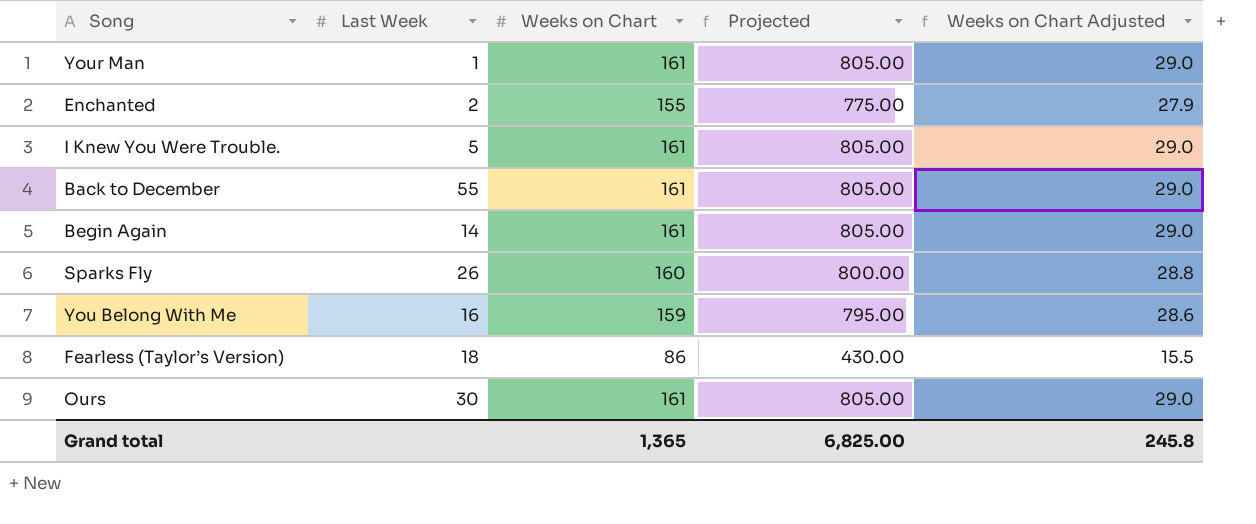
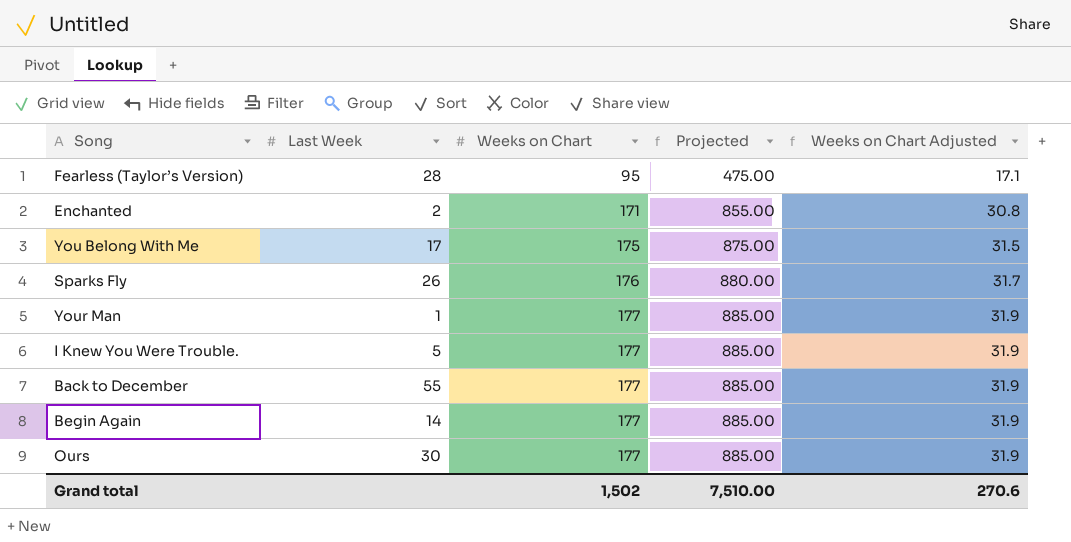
row order: none -> Weeks on Chart ascending
Fearless (Taylor’s Version) | Last Week: 18 -> 28
Fearless (Taylor’s Version) | Weeks on Chart: 86 -> 95
Fearless (Taylor’s Version) | Projected: 430.00 -> 475.00
Fearless (Taylor’s Version) | Weeks on Chart Adjusted: 15.5 -> 17.1
Enchanted | Weeks on Chart: 155 -> 171
Enchanted | Projected: 775.00 -> 855.00
Enchanted | Weeks on Chart Adjusted: 27.9 -> 30.8
You Belong With Me | Last Week: 16 -> 17
You Belong With Me | Weeks on Chart: 159 -> 175
You Belong With Me | Projected: 795.00 -> 875.00
You Belong With Me | Weeks on Chart Adjusted: 28.6 -> 31.5
Sparks Fly | Weeks on Chart: 160 -> 176
Sparks Fly | Projected: 800.00 -> 880.00
Sparks Fly | Weeks on Chart Adjusted: 28.8 -> 31.7
Your Man | Weeks on Chart: 161 -> 177
Your Man | Projected: 805.00 -> 885.00
Your Man | Weeks on Chart Adjusted: 29.0 -> 31.9
I Knew You Were Trouble. | Weeks on Chart: 161 -> 177
I Knew You Were Trouble. | Projected: 805.00 -> 885.00
I Knew You Were Trouble. | Weeks on Chart Adjusted: 29.0 -> 31.9
Back to December | Weeks on Chart: 161 -> 177
Back to December | Projected: 805.00 -> 885.00
Back to December | Weeks on Chart Adjusted: 29.0 -> 31.9
Begin Again | Weeks on Chart: 161 -> 177
Begin Again | Projected: 805.00 -> 885.00
Begin Again | Weeks on Chart Adjusted: 29.0 -> 31.9
Ours | Weeks on Chart: 161 -> 177
Ours | Projected: 805.00 -> 885.00
Ours | Weeks on Chart Adjusted: 29.0 -> 31.9
Grand total | Weeks on Chart: 1,365 -> 1,502
Grand total | Projected: 6,825.00 -> 7,510.00
Grand total | Weeks on Chart Adjusted: 245.8 -> 270.6

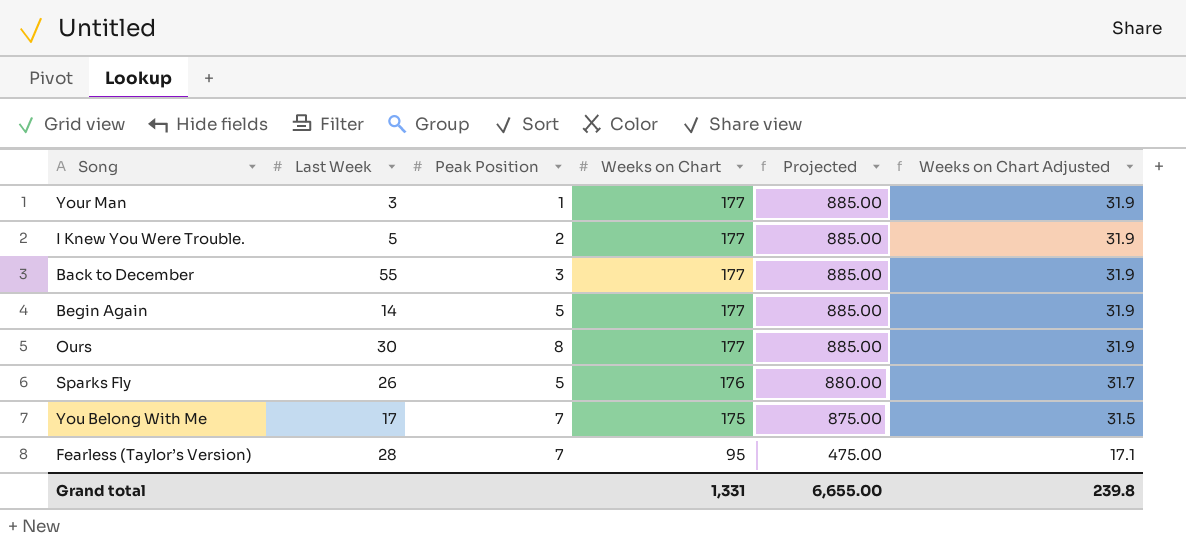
row order: Weeks on Chart ascending -> Weeks on Chart descending
column Peak Position | position: none -> 3
row Enchanted: 2 | 171 | 855.00 | 30.8 -> none
Your Man | Last Week: 1 -> 3
Grand total | Weeks on Chart: 1,502 -> 1,331
Grand total | Projected: 7,510.00 -> 6,655.00
Grand total | Weeks on Chart Adjusted: 270.6 -> 239.8

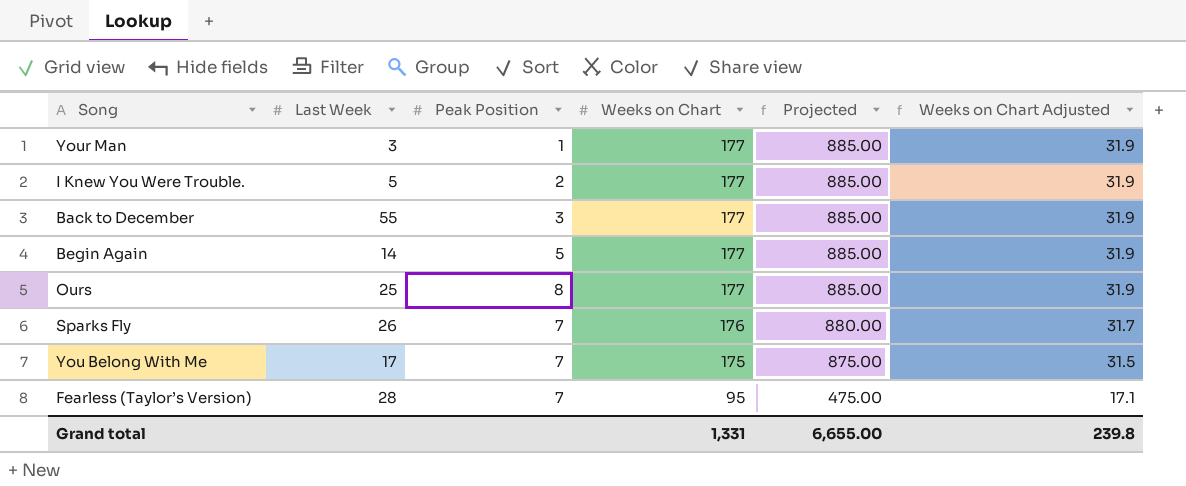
Ours | Last Week: 30 -> 25
Sparks Fly | Peak Position: 5 -> 7

